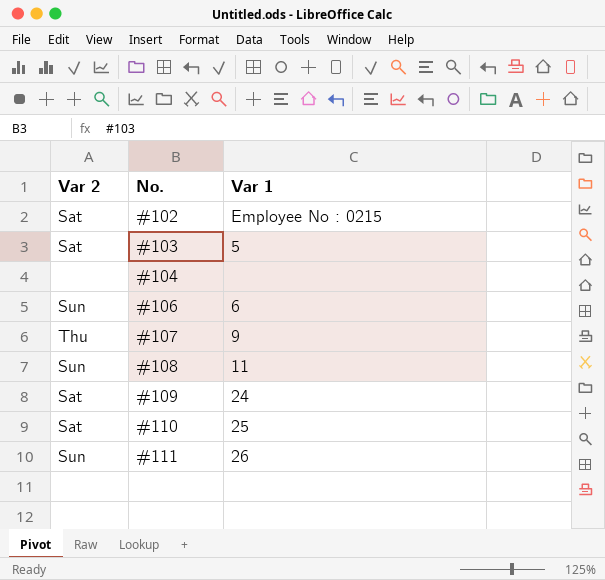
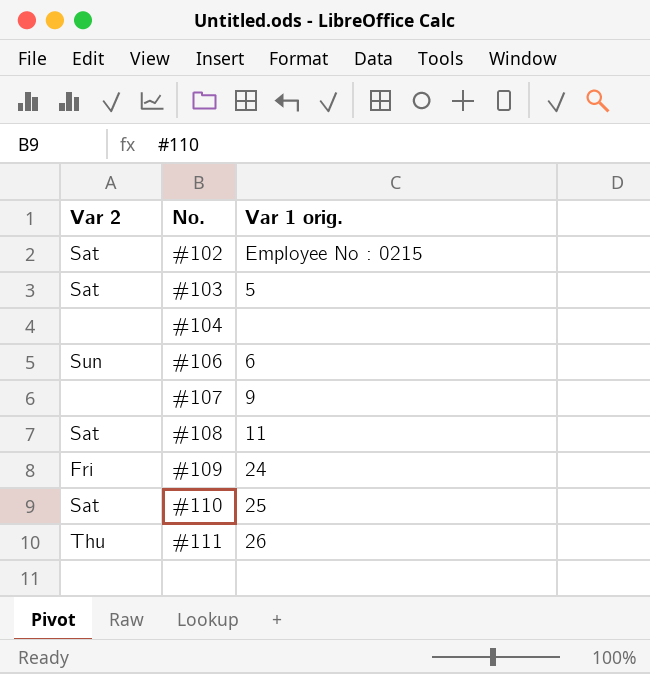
column name: Var 1 -> Var 1 orig.
#107 | Var 2: Thu -> none
#108 | Var 2: Sun -> Sat
#109 | Var 2: Sat -> Fri
#111 | Var 2: Sun -> Thu

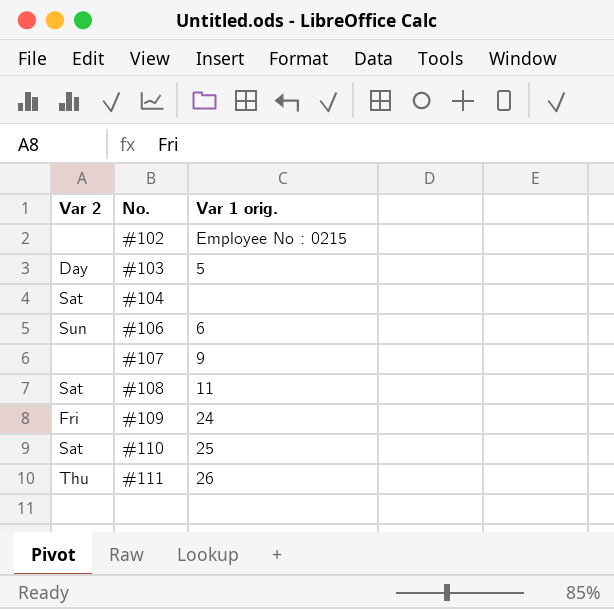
#102 | Var 2: Sat -> none
#103 | Var 2: Sat -> Day
#104 | Var 2: none -> Sat

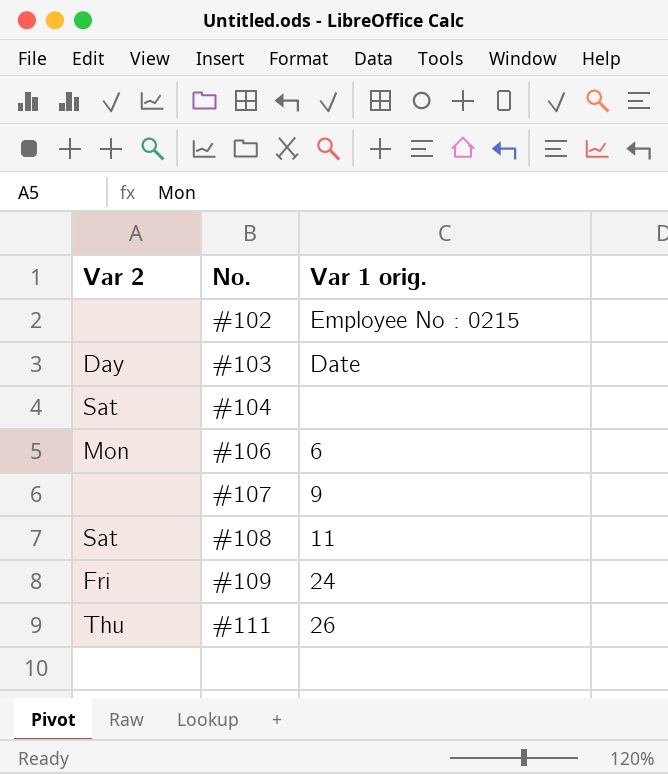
row #110: Sat | 25 -> none
#103 | Var 1 orig.: 5 -> Date
#106 | Var 2: Sun -> Mon

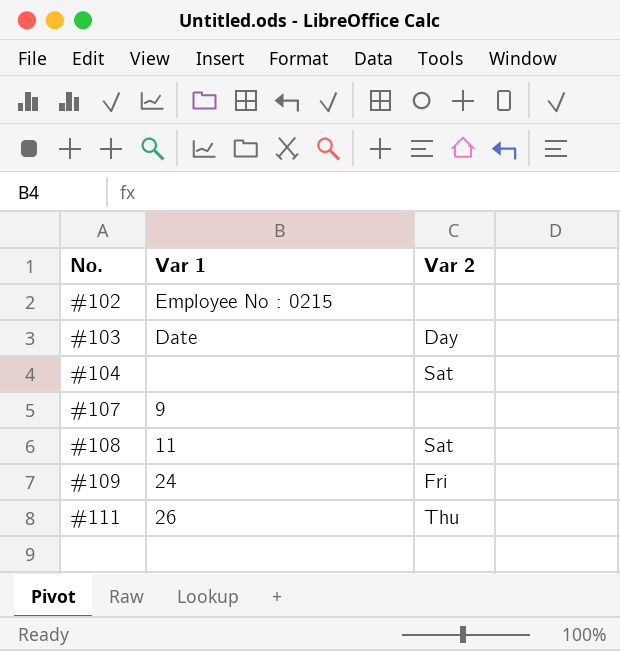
column name: Var 1 orig. -> Var 1
column Var 2 | position: 1 -> 3
row #106: Mon | 6 -> none

